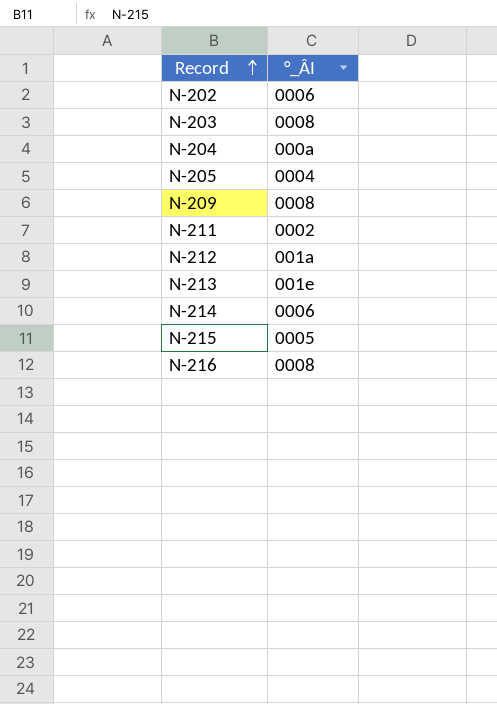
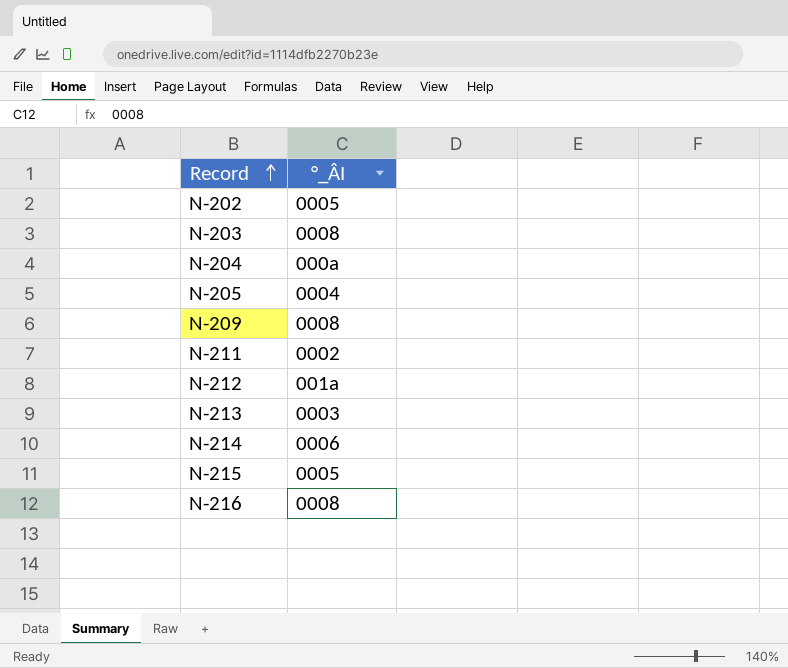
N-202 | °_ÂI: 0006 -> 0005
N-213 | °_ÂI: 001e -> 0003

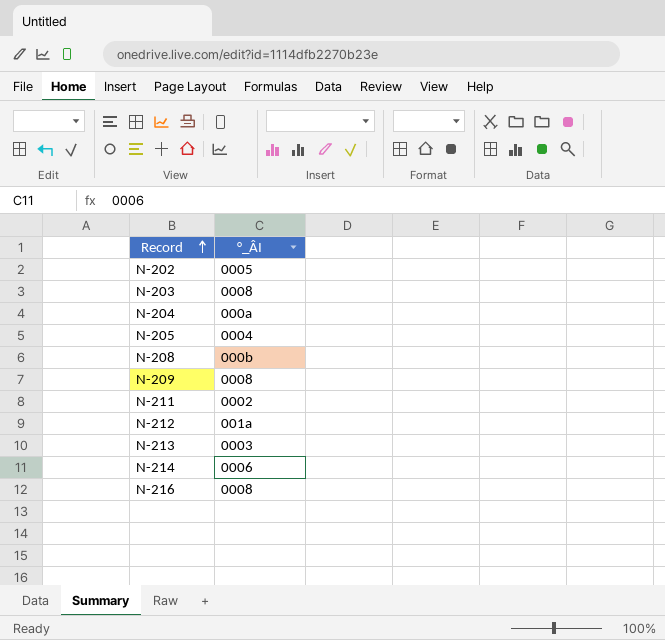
row N-215: 0005 -> none
row N-208: none -> 000b

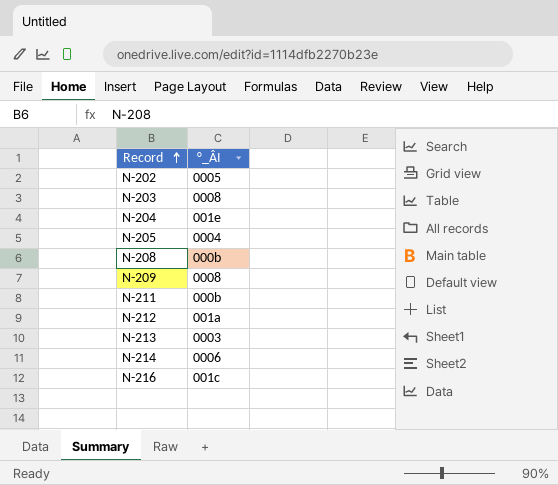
N-204 | °_ÂI: 000a -> 001e
N-211 | °_ÂI: 0002 -> 000b
N-216 | °_ÂI: 0008 -> 001c

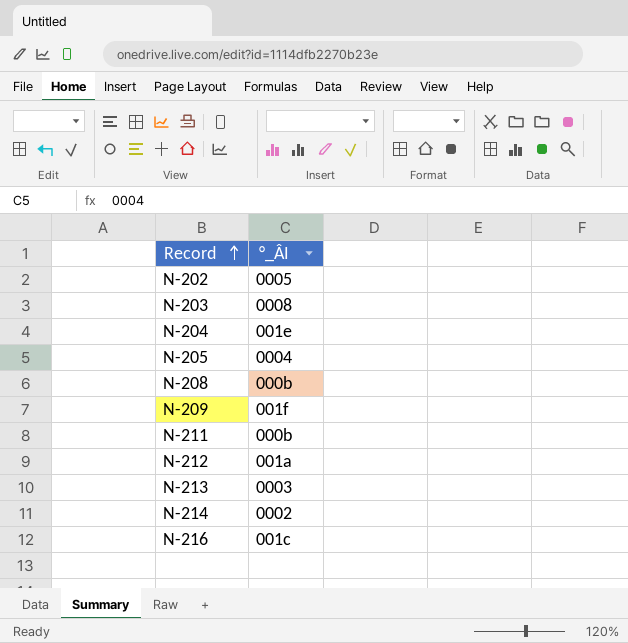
N-209 | °_ÂI: 0008 -> 001f
N-214 | °_ÂI: 0006 -> 0002

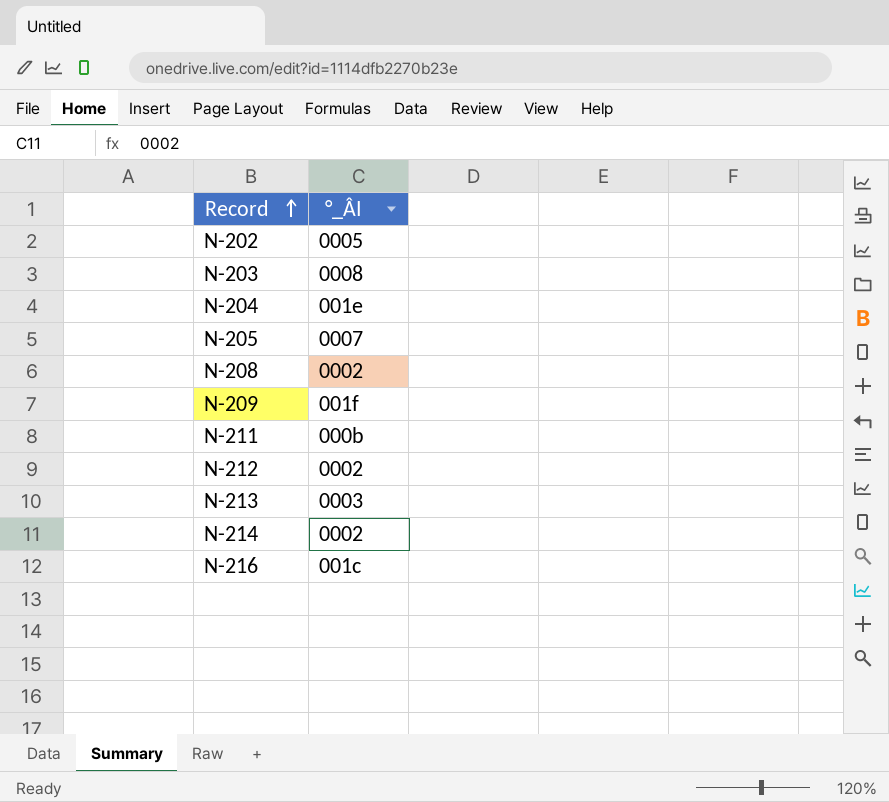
N-205 | °_ÂI: 0004 -> 0007
N-208 | °_ÂI: 000b -> 0002
N-212 | °_ÂI: 001a -> 0002

